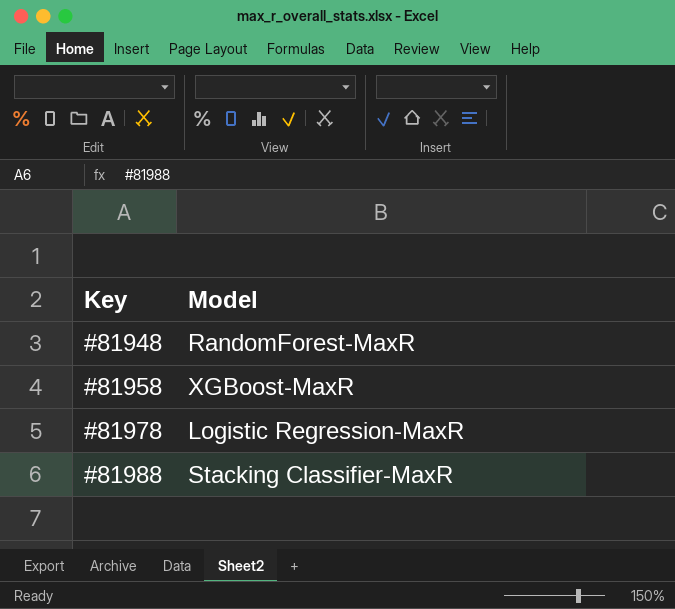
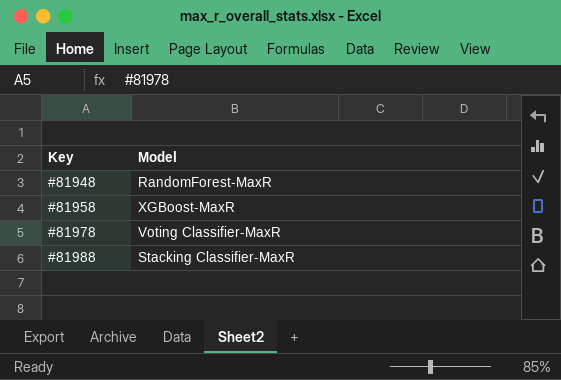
#81978 | Model: Logistic Regression-MaxR -> Voting Classifier-MaxR

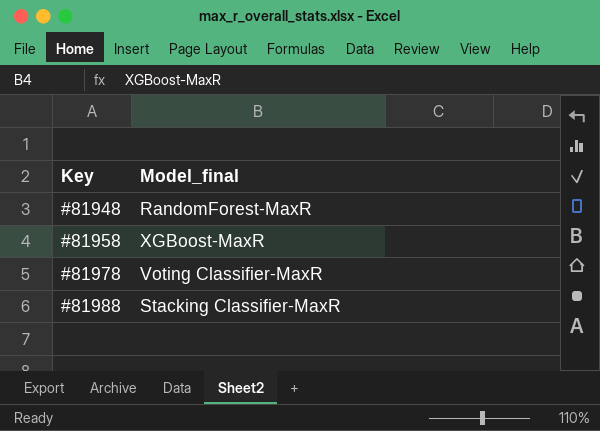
column name: Model -> Model_final

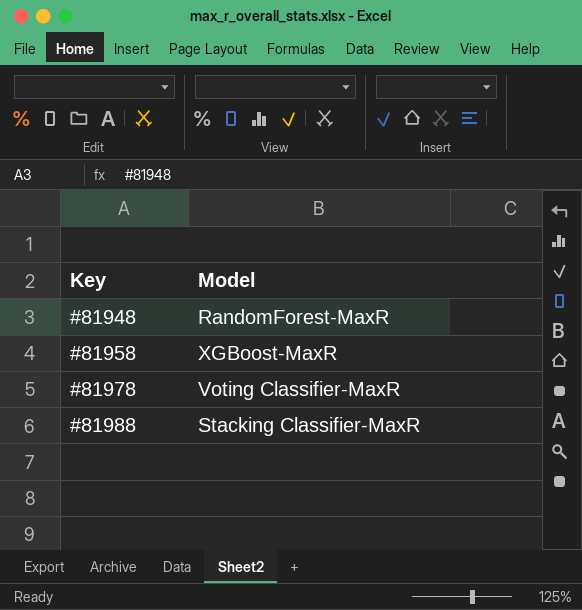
column name: Model_final -> Model

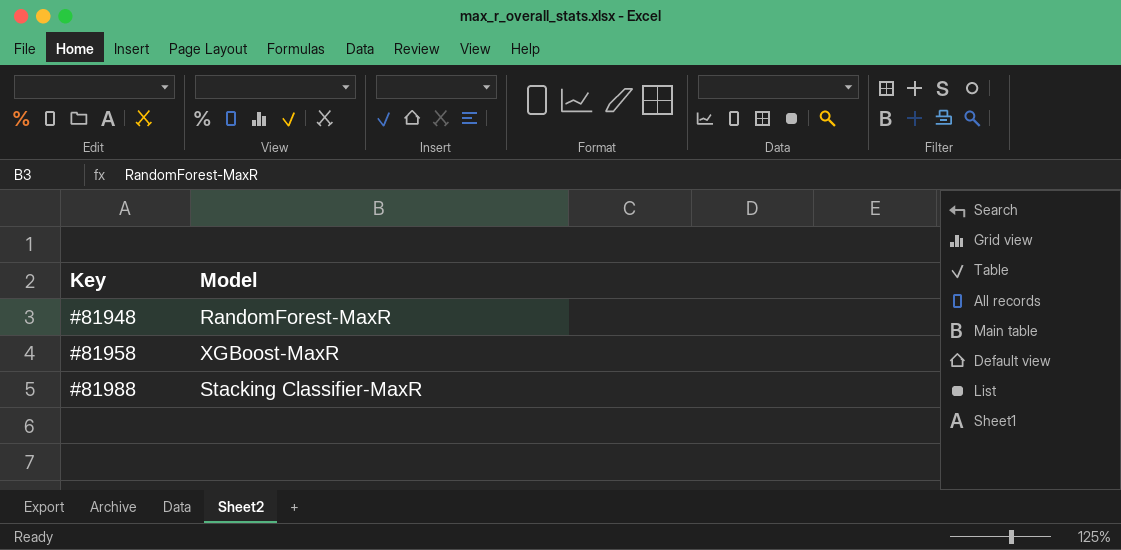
row #81978: Voting Classifier-MaxR -> none

